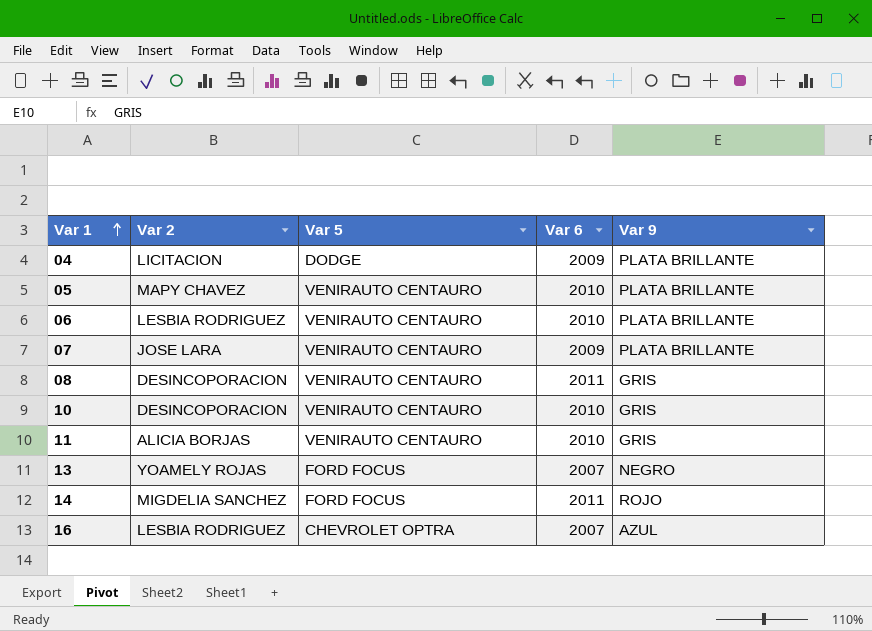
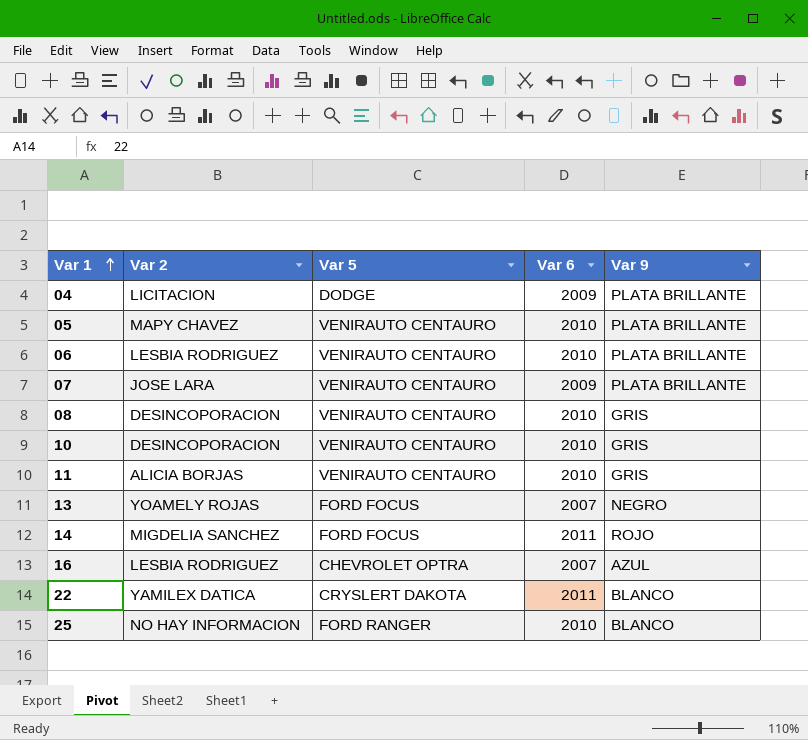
08 | Var 6: 2011 -> 2010
row 22: none -> YAMILEX DATICA | CRYSLERT DAKOTA | 2011 | BLANCO
row 25: none -> NO HAY INFORMACION | FORD RANGER | 2010 | BLANCO

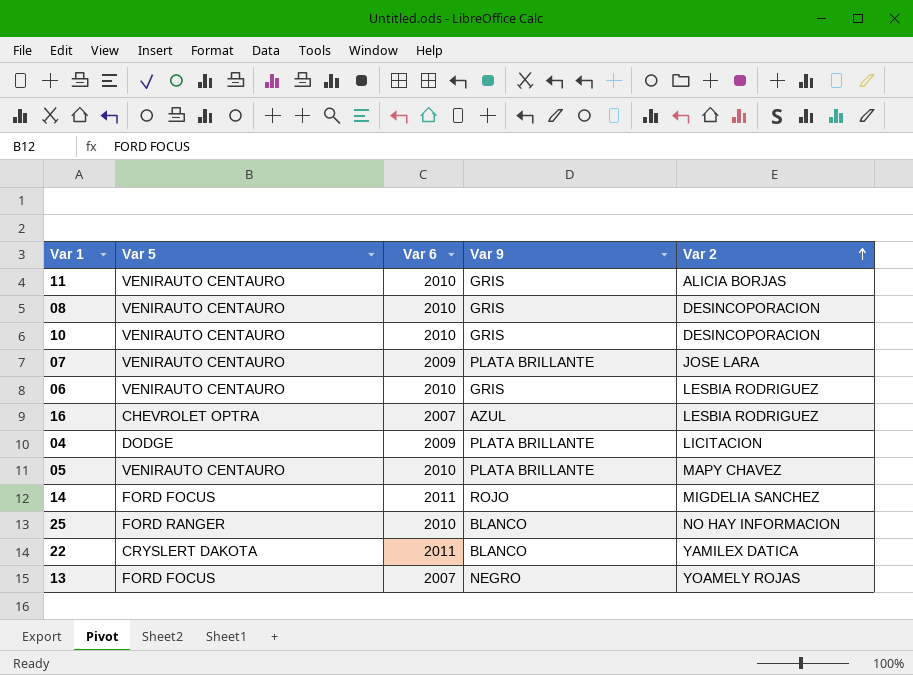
row order: Var 1 ascending -> Var 2 ascending
column Var 2 | position: 2 -> 5
06 | Var 9: PLATA BRILLANTE -> GRIS

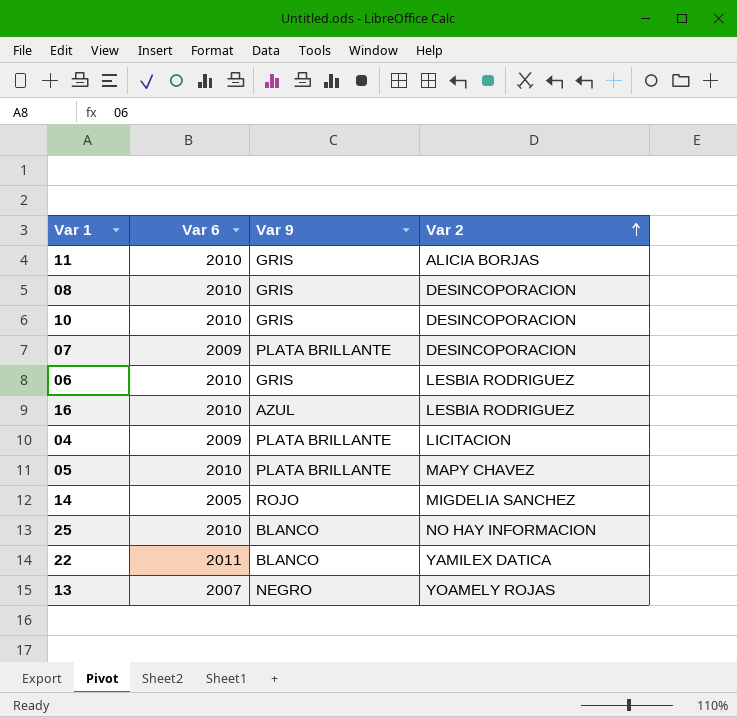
column Var 5 | position: 2 -> none
07 | Var 2: JOSE LARA -> DESINCOPORACION
16 | Var 6: 2007 -> 2010
14 | Var 6: 2011 -> 2005

